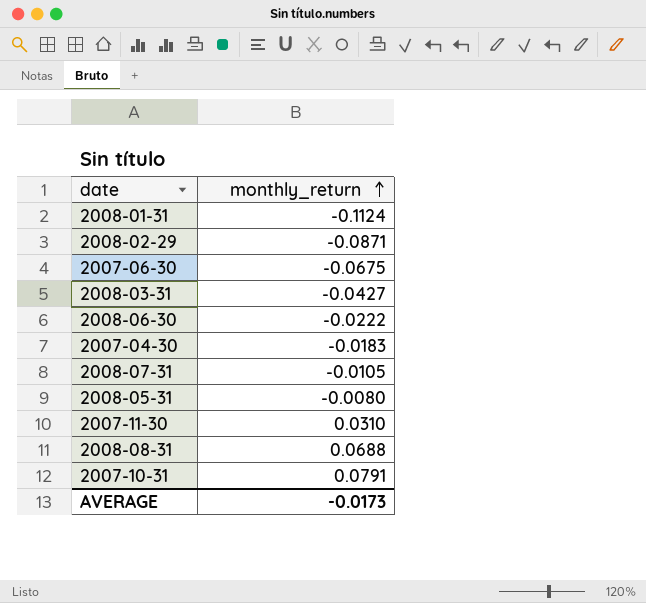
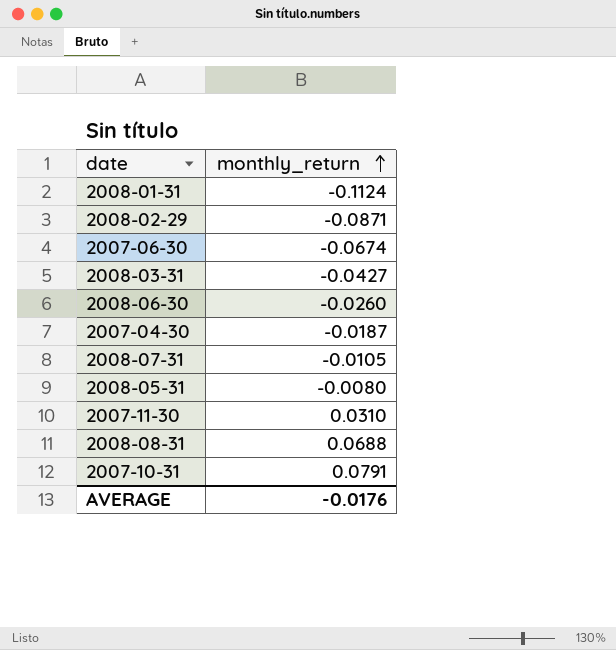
2007-06-30 | monthly_return: -0.0675 -> -0.0674
2008-06-30 | monthly_return: -0.0222 -> -0.0260
2007-04-30 | monthly_return: -0.0183 -> -0.0187
AVERAGE | monthly_return: -0.0173 -> -0.0176

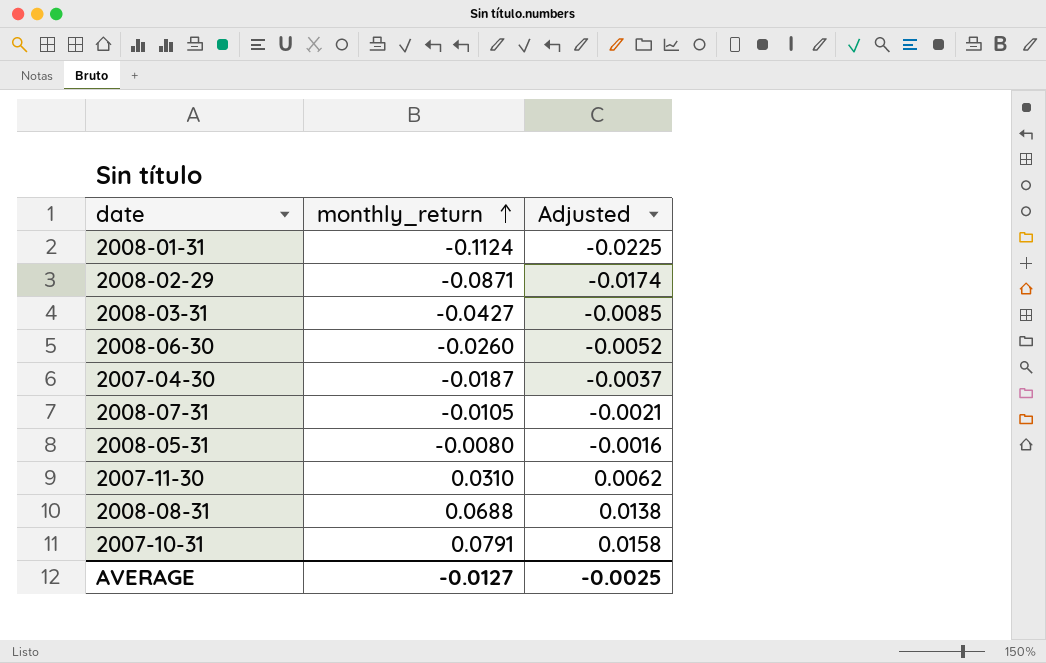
column Adjusted | formula: none -> [monthly_return] * 0.2
row 2007-06-30: -0.0674 -> none
AVERAGE | monthly_return: -0.0176 -> -0.0127

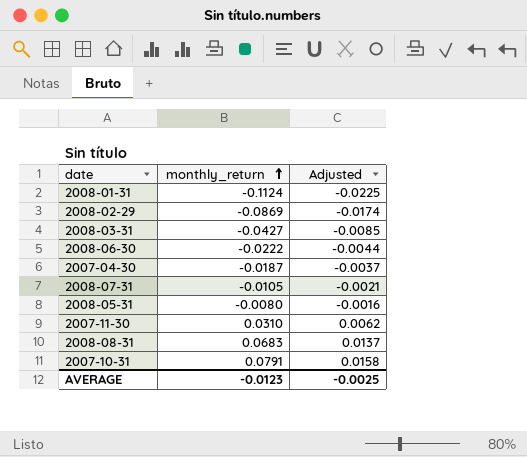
2008-02-29 | monthly_return: -0.0871 -> -0.0869
2008-06-30 | monthly_return: -0.0260 -> -0.0222
2008-06-30 | Adjusted: -0.0052 -> -0.0044
2008-08-31 | monthly_return: 0.0688 -> 0.0683
2008-08-31 | Adjusted: 0.0138 -> 0.0137
AVERAGE | monthly_return: -0.0127 -> -0.0123

